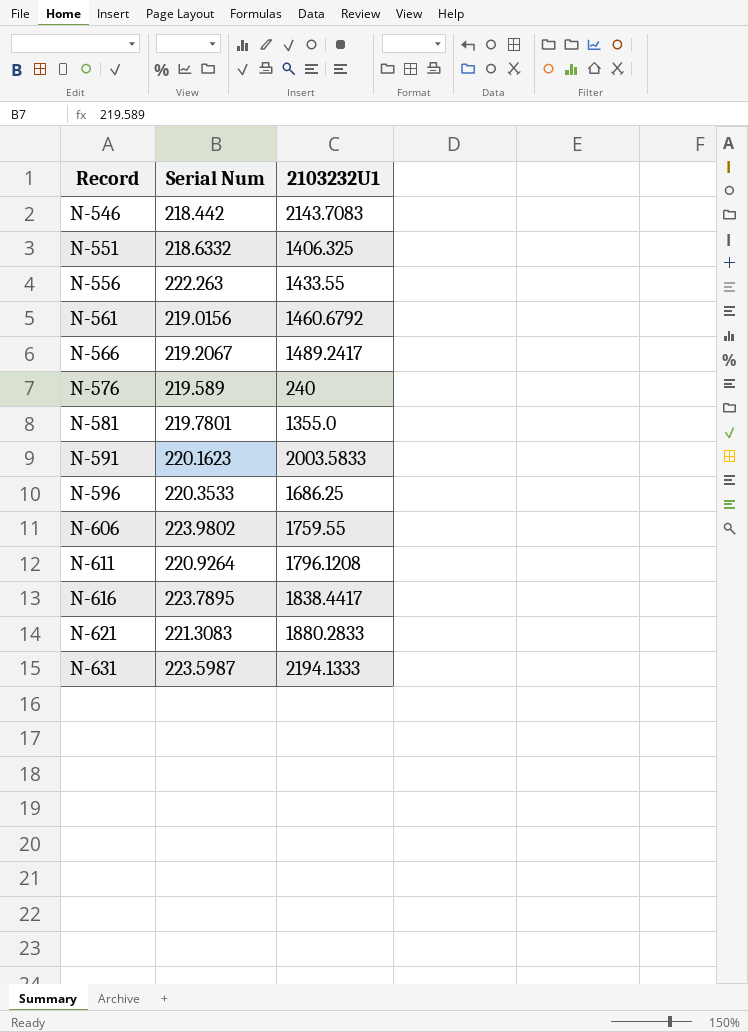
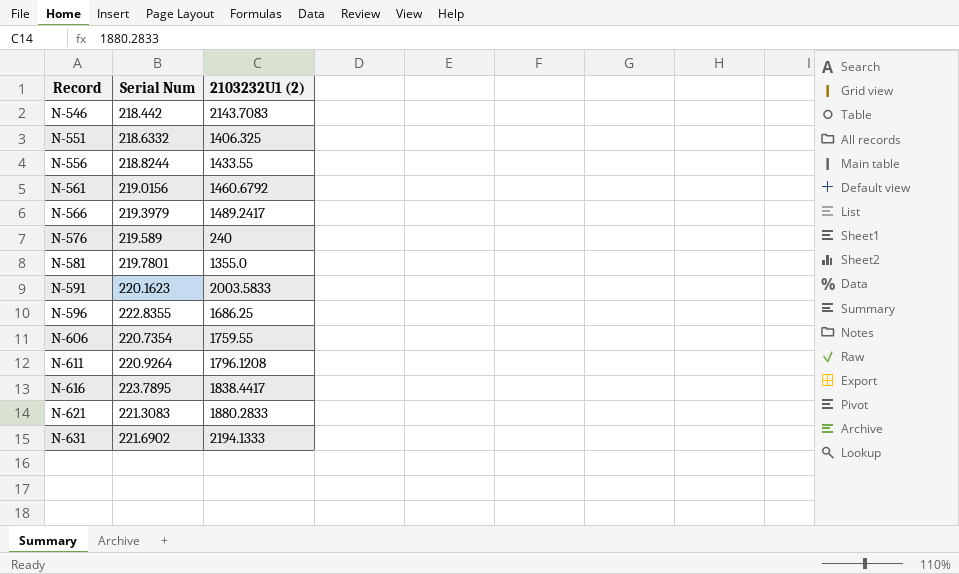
column name: 2103232U1 -> 2103232U1 (2)
N-556 | Serial Num: 222.263 -> 218.8244
N-566 | Serial Num: 219.2067 -> 219.3979
N-596 | Serial Num: 220.3533 -> 222.8355
N-606 | Serial Num: 223.9802 -> 220.7354
N-631 | Serial Num: 223.5987 -> 221.6902

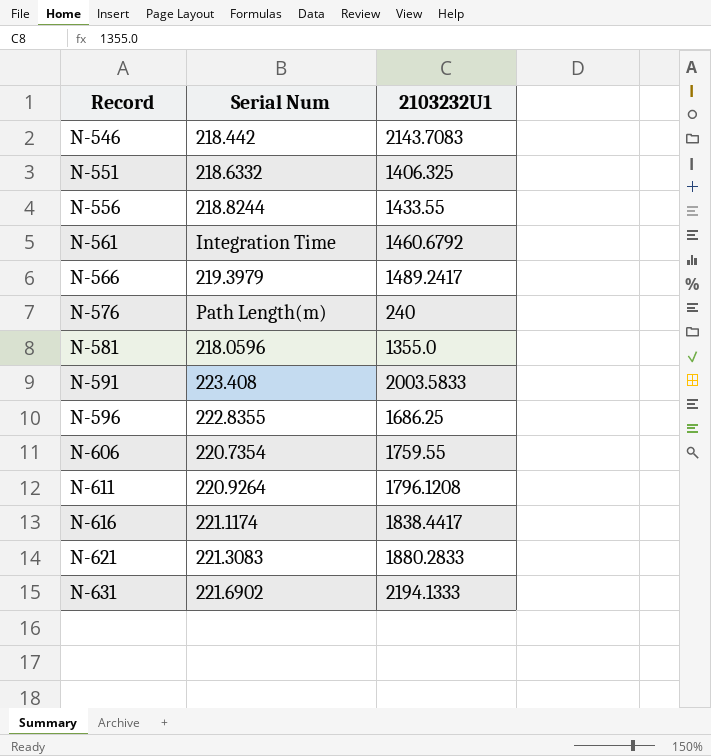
column name: 2103232U1 (2) -> 2103232U1
N-561 | Serial Num: 219.0156 -> Integration Time
N-576 | Serial Num: 219.589 -> Path Length(m)
N-581 | Serial Num: 219.7801 -> 218.0596
N-591 | Serial Num: 220.1623 -> 223.408
N-616 | Serial Num: 223.7895 -> 221.1174

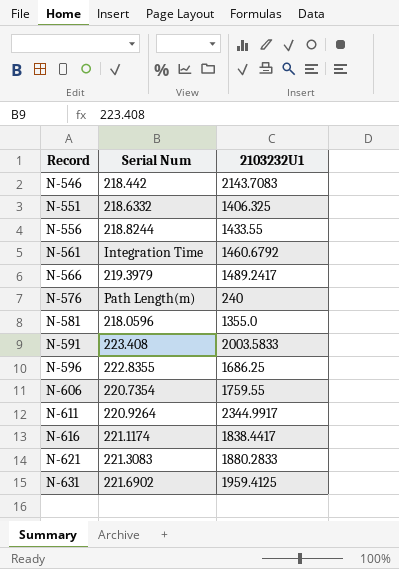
N-611 | 2103232U1: 1796.1208 -> 2344.9917
N-631 | 2103232U1: 2194.1333 -> 1959.4125

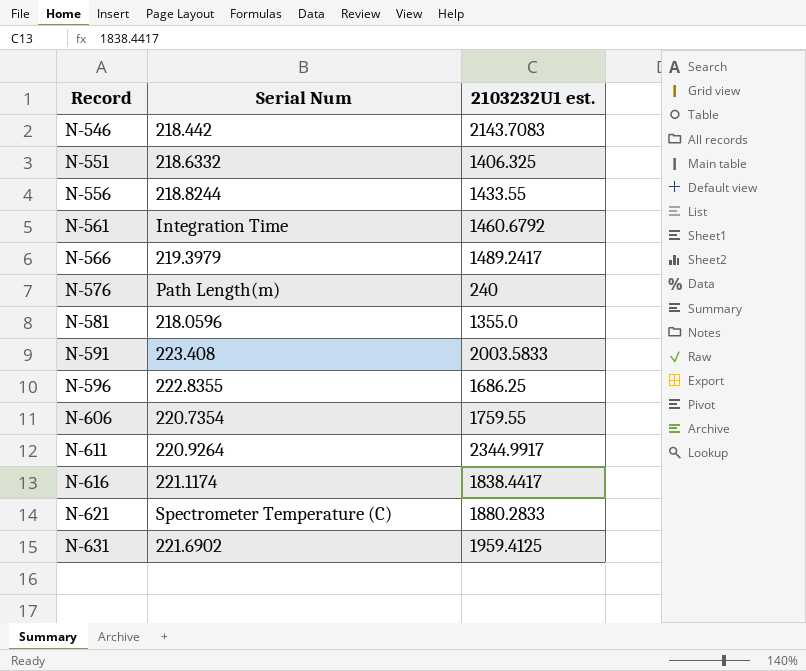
column name: 2103232U1 -> 2103232U1 est.
N-621 | Serial Num: 221.3083 -> Spectrometer Temperature (C)

